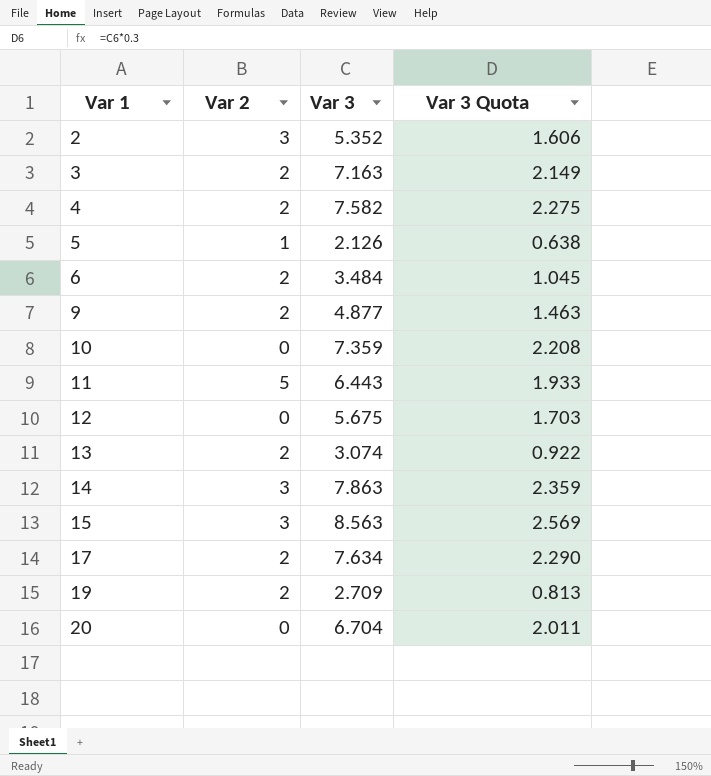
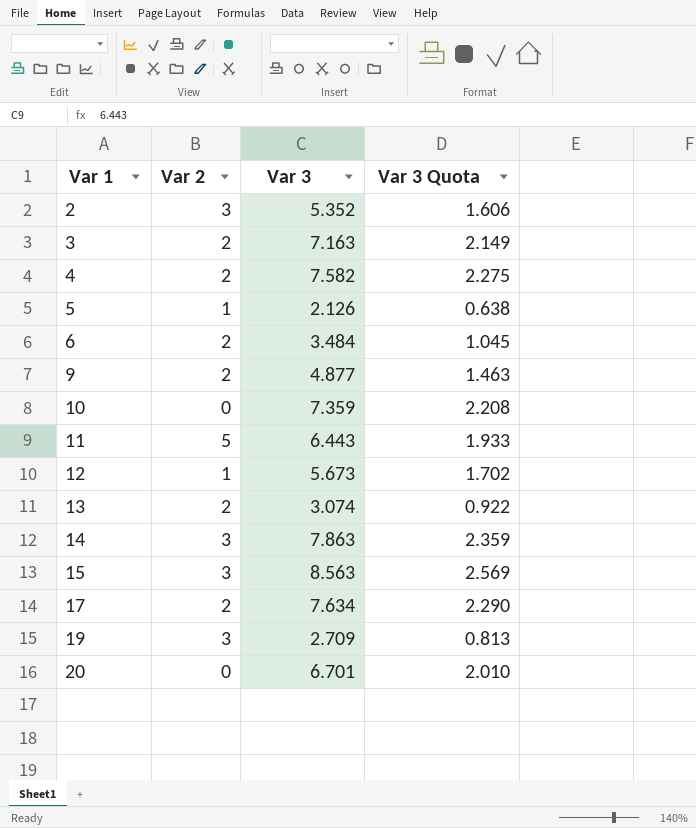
12 | Var 2: 0 -> 1
12 | Var 3: 5.675 -> 5.673
12 | Var 3 Quota: 1.703 -> 1.702
19 | Var 2: 2 -> 3
20 | Var 3: 6.704 -> 6.701
20 | Var 3 Quota: 2.011 -> 2.010

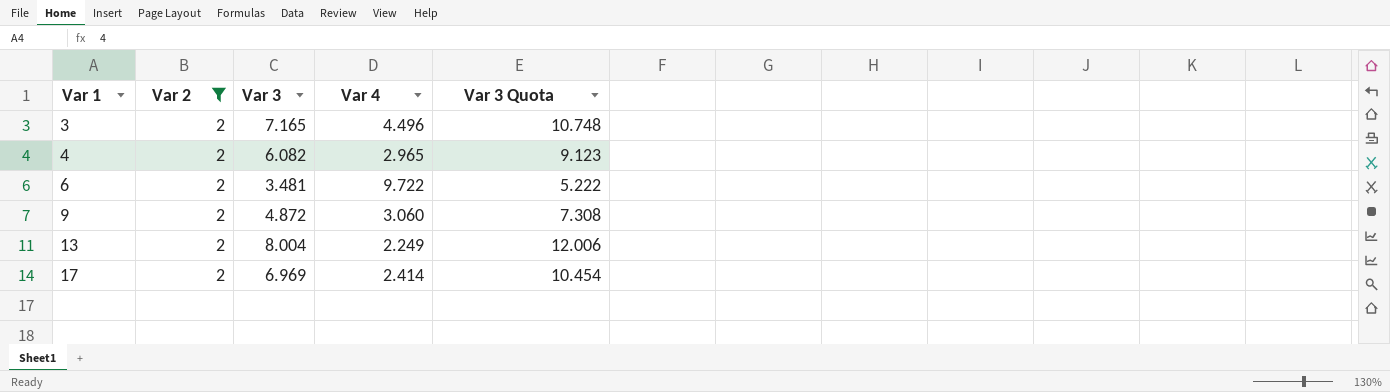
filter: none -> Var 2 = 2
column Var 4 | position: none -> 4
column Var 3 Quota | formula: [Var 3] * 0.3 -> [Var 3] * 1.5
3 | Var 3: 7.163 -> 7.165
4 | Var 3: 7.582 -> 6.082
6 | Var 3: 3.484 -> 3.481
9 | Var 3: 4.877 -> 4.872
13 | Var 3: 3.074 -> 8.004
17 | Var 3: 7.634 -> 6.969

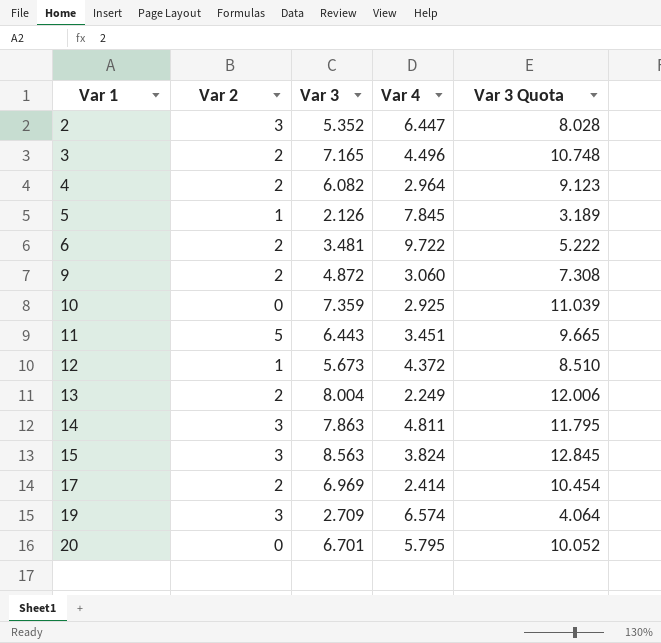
filter: Var 2 = 2 -> none
4 | Var 4: 2.965 -> 2.964

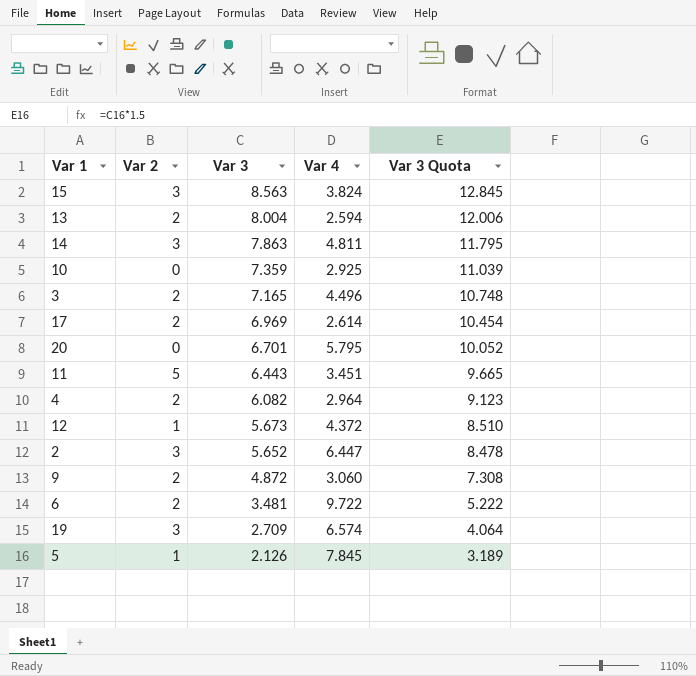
row order: Var 1 ascending -> Var 3 descending
13 | Var 4: 2.249 -> 2.594
17 | Var 4: 2.414 -> 2.614
2 | Var 3: 5.352 -> 5.652
2 | Var 3 Quota: 8.028 -> 8.478

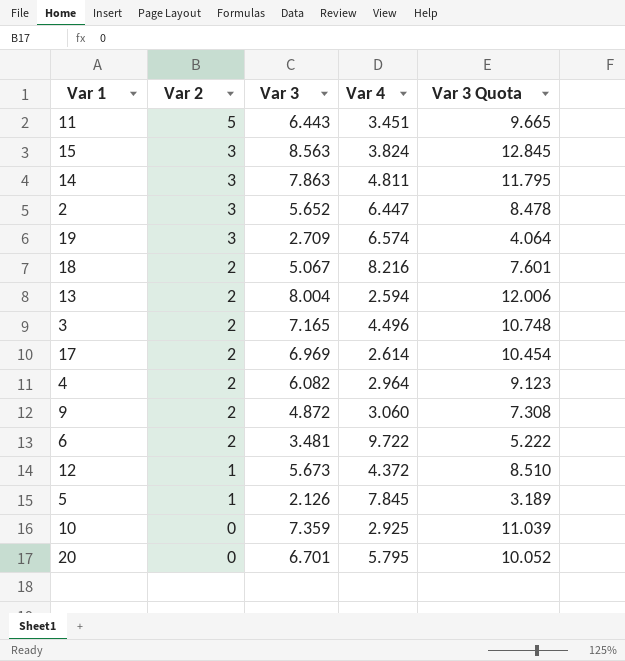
row order: Var 3 descending -> Var 2 descending
row 18: none -> 2 | 5.067 | 8.216 | 7.601

